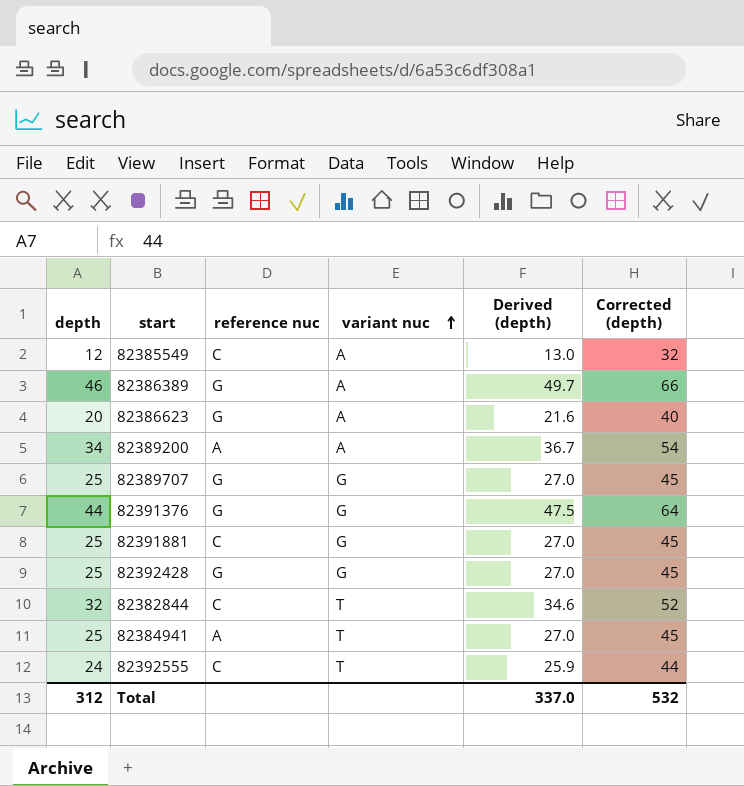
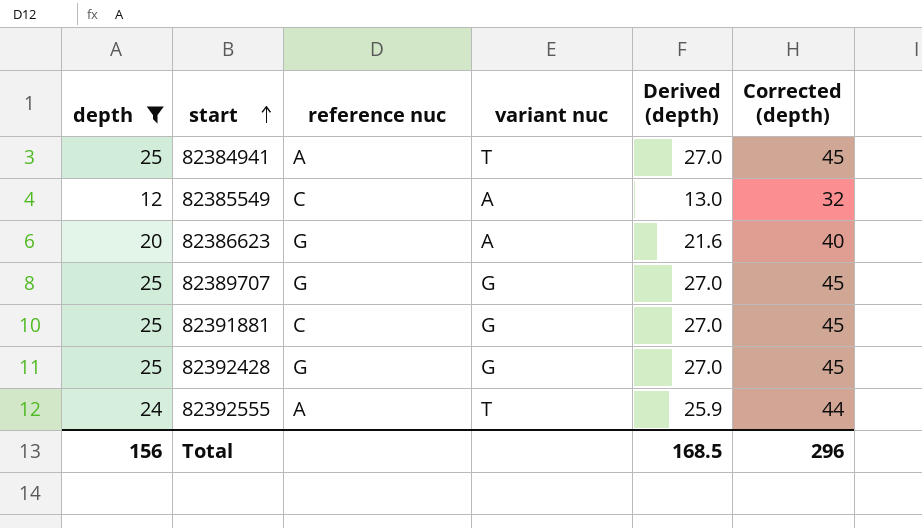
filter: none -> depth <= 25
row order: variant nuc ascending -> start ascending
82392555 | reference nuc: C -> A
Total | depth: 312 -> 156
Total | Derived (depth): 337.0 -> 168.5
Total | Corrected (depth): 532 -> 296

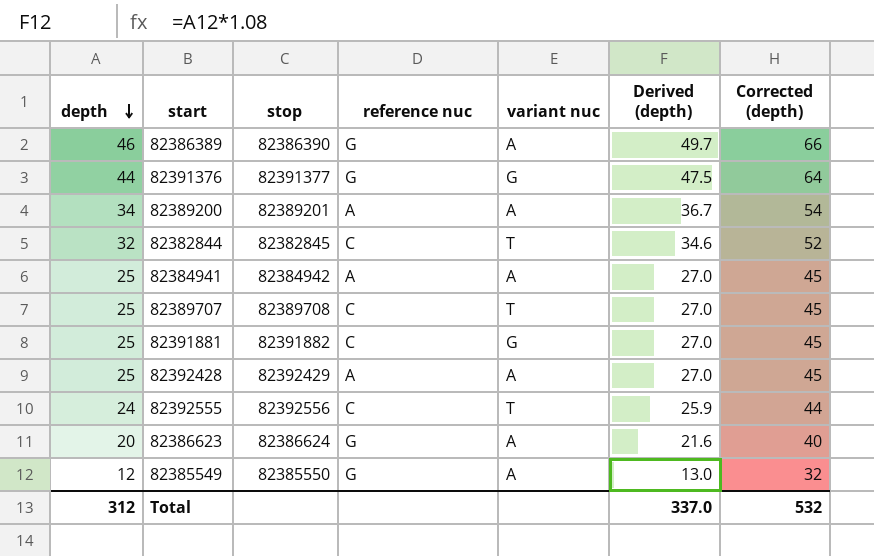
filter: depth <= 25 -> none
row order: start ascending -> depth descending
column stop | position: none -> 3
82384941 | variant nuc: T -> A
82389707 | reference nuc: G -> C
82389707 | variant nuc: G -> T
82392428 | reference nuc: G -> A
82392428 | variant nuc: G -> A
82392555 | reference nuc: A -> C
82385549 | reference nuc: C -> G
Total | depth: 156 -> 312
Total | Derived (depth): 168.5 -> 337.0
Total | Corrected (depth): 296 -> 532

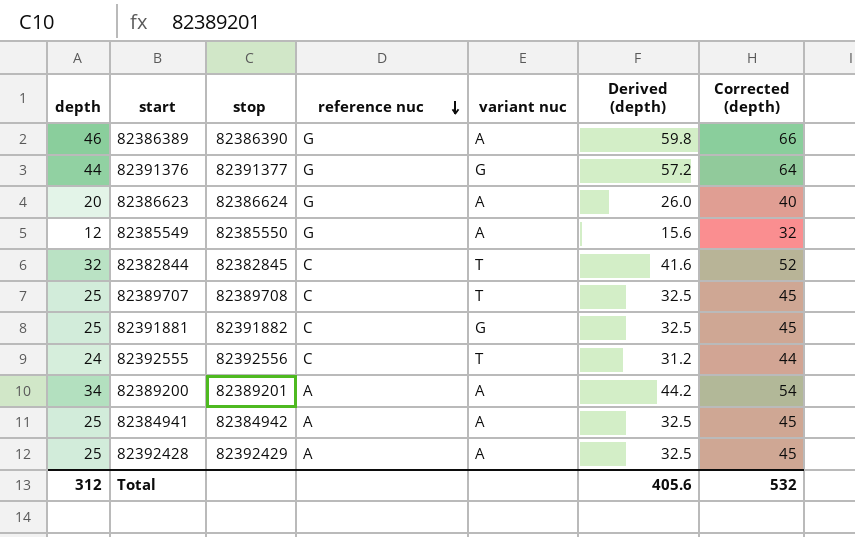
row order: depth descending -> reference nuc descending
column Derived (depth) | formula: [depth] * 1.08 -> [depth] * 1.3
Total | Derived (depth): 337.0 -> 405.6

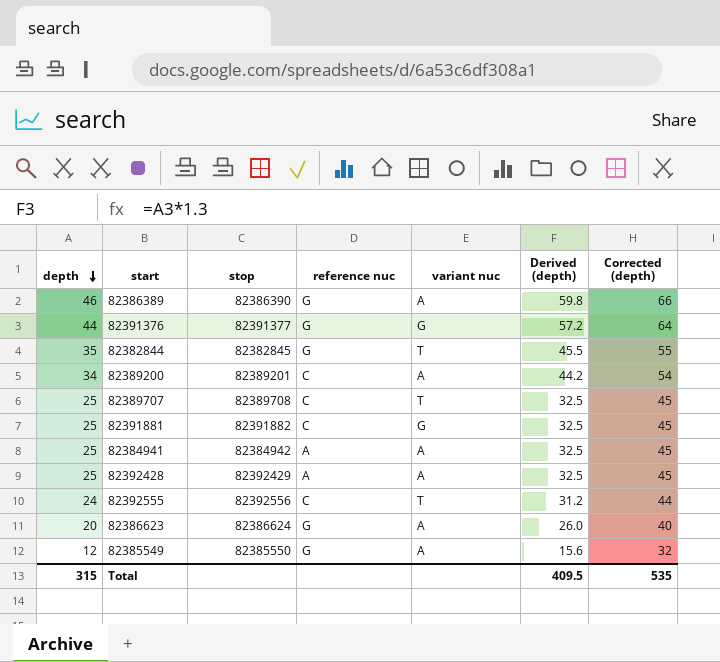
row order: reference nuc descending -> depth descending
82382844 | depth: 32 -> 35
82382844 | reference nuc: C -> G
82382844 | Derived (depth): 41.6 -> 45.5
82382844 | Corrected (depth): 52 -> 55
82389200 | reference nuc: A -> C
Total | depth: 312 -> 315
Total | Derived (depth): 405.6 -> 409.5
Total | Corrected (depth): 532 -> 535

